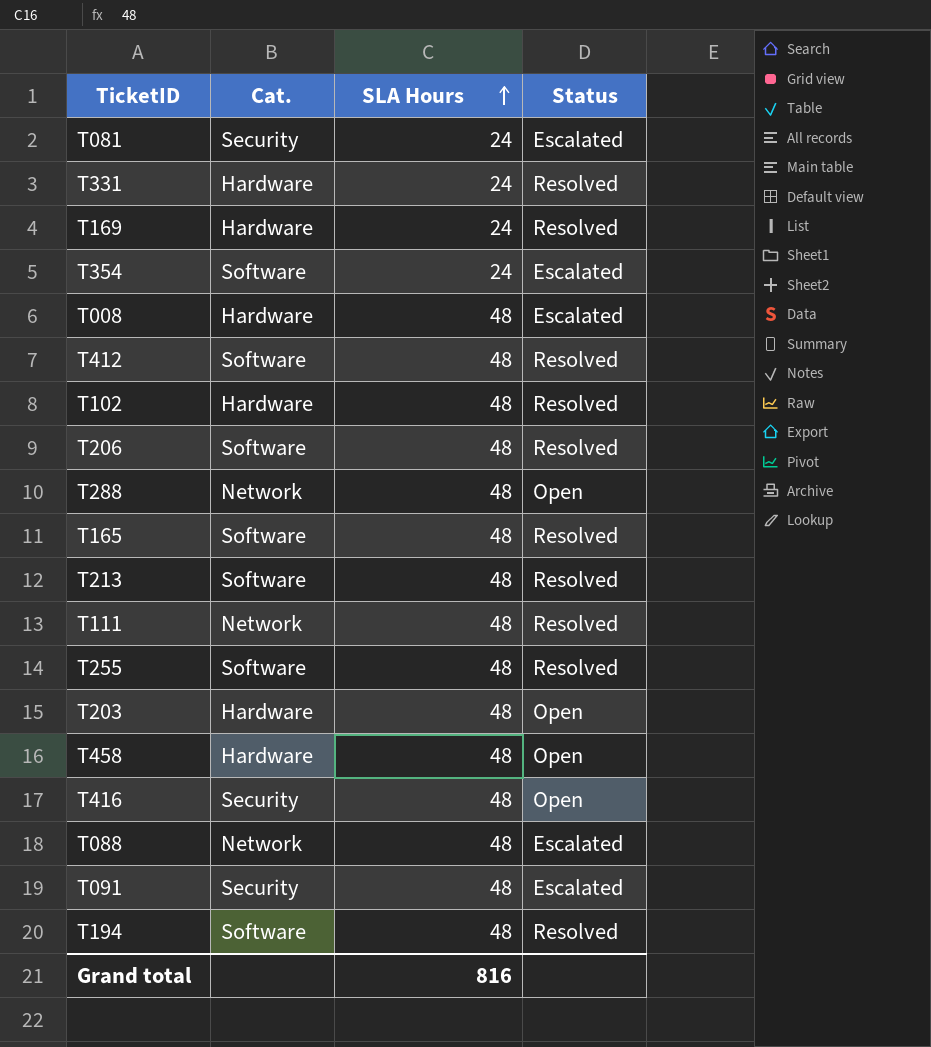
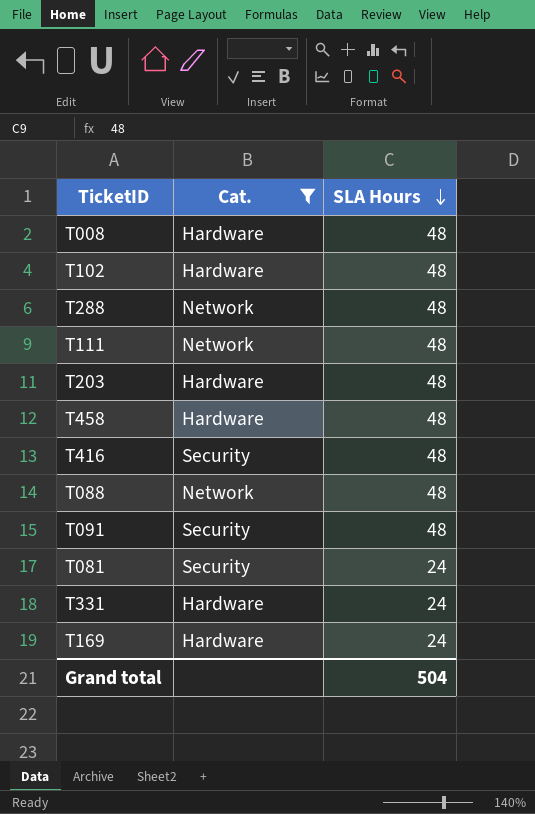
filter: none -> Cat. != Software
row order: SLA Hours ascending -> SLA Hours descending
column Status | position: 4 -> none
Grand total | SLA Hours: 816 -> 504

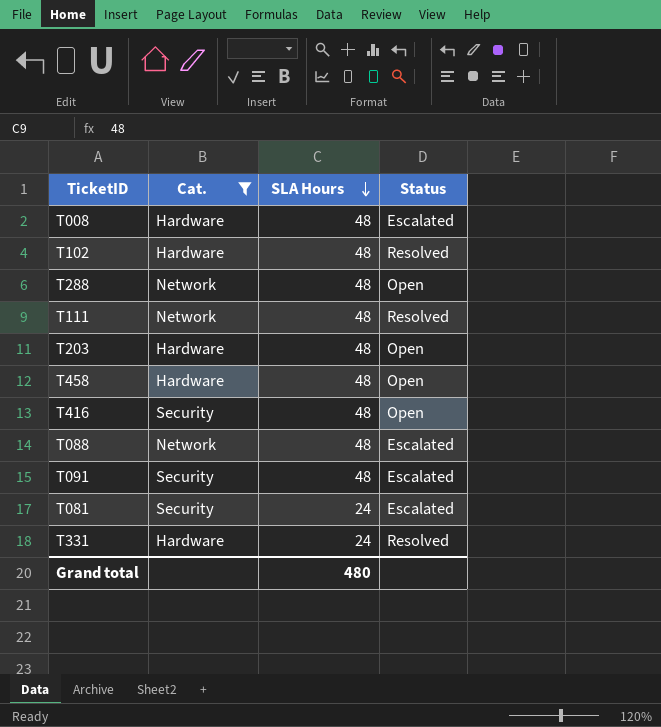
column Status | position: none -> 4
row T169: Hardware | 24 -> none
Grand total | SLA Hours: 504 -> 480

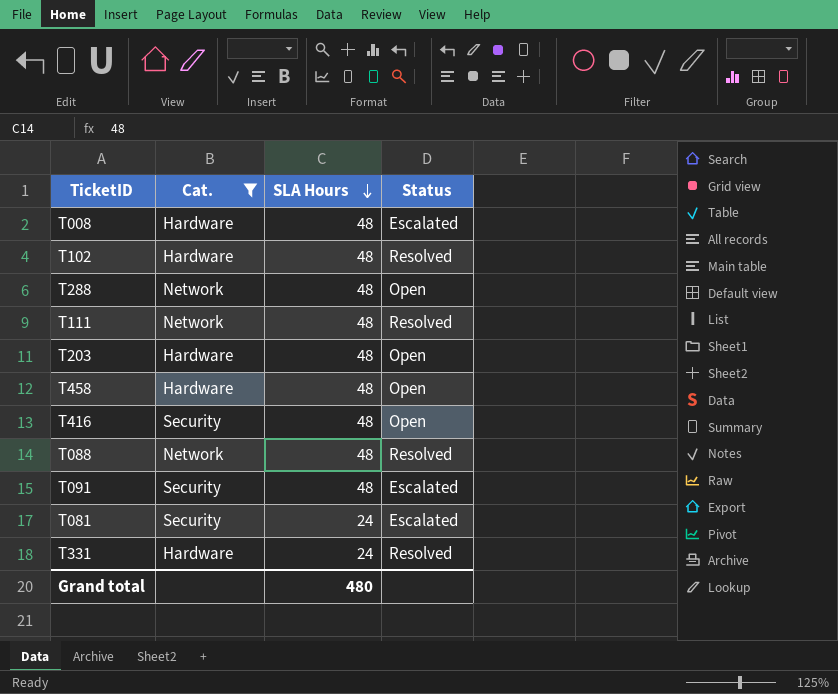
T088 | Status: Escalated -> Resolved

